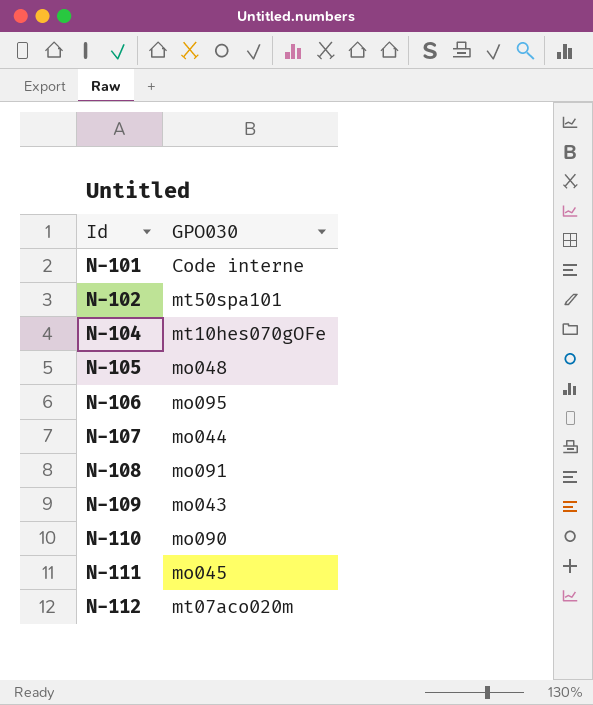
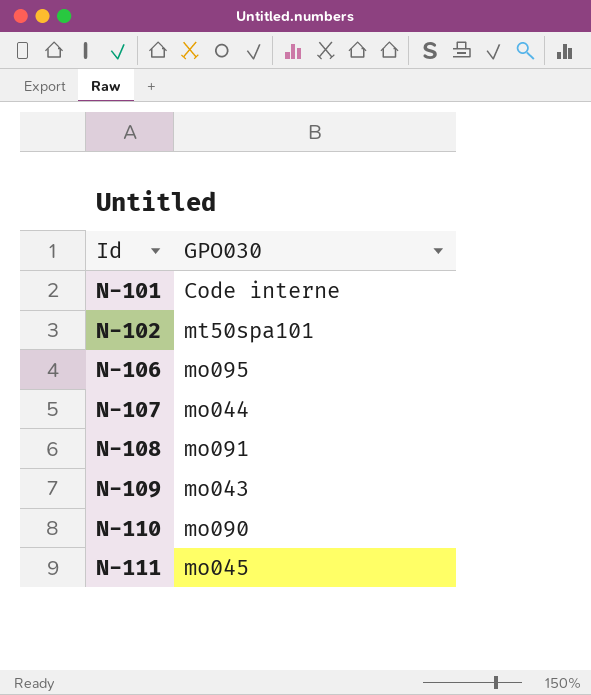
row N-104: mt10hes070gOFe -> none
row N-105: mo048 -> none
row N-112: mt07aco020m -> none

